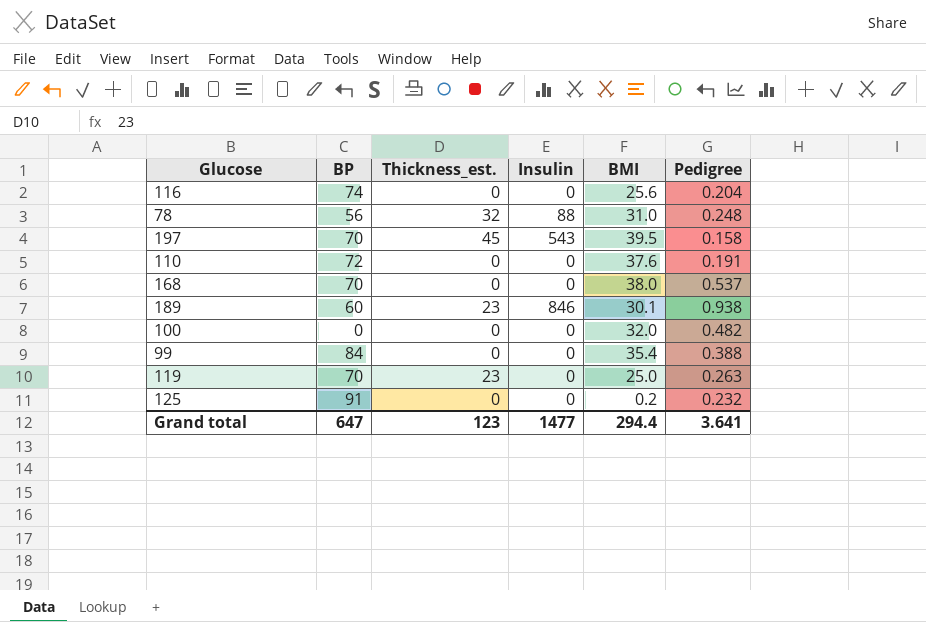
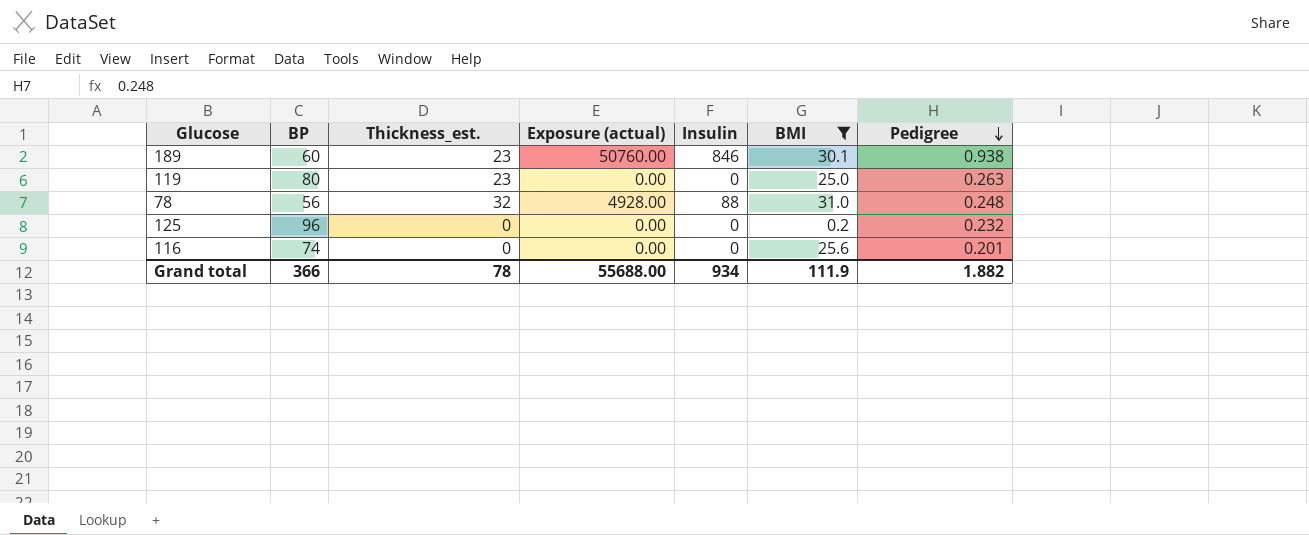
filter: none -> BMI <= 31.0
row order: none -> Pedigree descending
column Exposure (actual) | formula: none -> [BP] * [Insulin]
119 | BP: 70 -> 80
125 | BP: 91 -> 96
116 | Pedigree: 0.204 -> 0.201
Grand total | BP: 647 -> 366
Grand total | Thickness_est.: 123 -> 78
Grand total | Insulin: 1477 -> 934
Grand total | BMI: 294.4 -> 111.9
Grand total | Pedigree: 3.641 -> 1.882

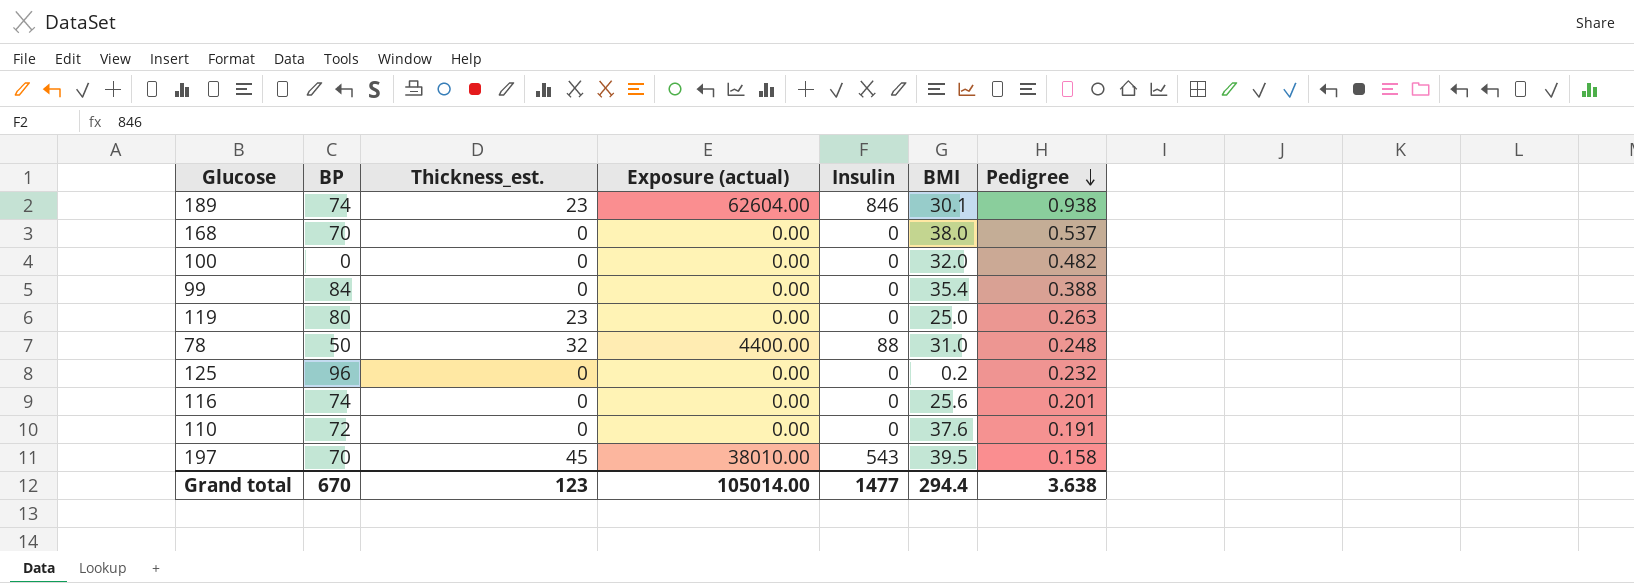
filter: BMI <= 31.0 -> none
189 | BP: 60 -> 74
189 | Exposure (actual): 50760.00 -> 62604.00
78 | BP: 56 -> 50
78 | Exposure (actual): 4928.00 -> 4400.00
Grand total | BP: 366 -> 670
Grand total | Thickness_est.: 78 -> 123
Grand total | Exposure (actual): 55688.00 -> 105014.00
Grand total | Insulin: 934 -> 1477
Grand total | BMI: 111.9 -> 294.4
Grand total | Pedigree: 1.882 -> 3.638

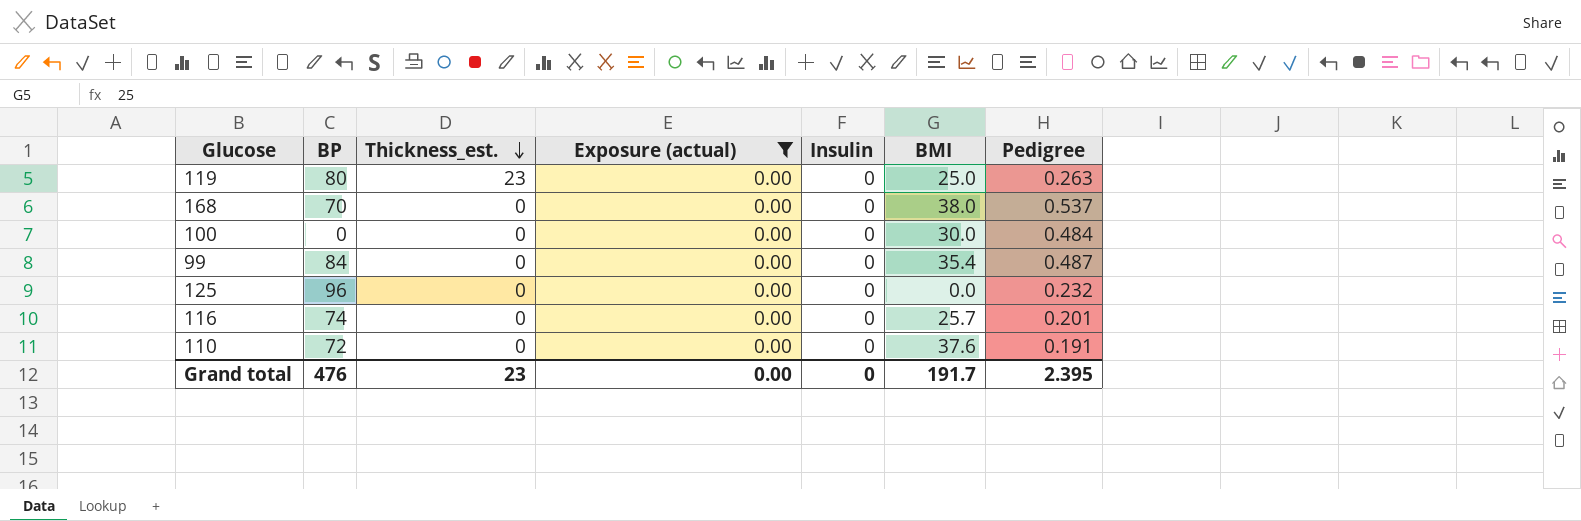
filter: none -> Exposure (actual) = 0.00
row order: Pedigree descending -> Thickness_est. descending
100 | BMI: 32.0 -> 30.0
100 | Pedigree: 0.482 -> 0.484
99 | Pedigree: 0.388 -> 0.487
125 | BMI: 0.2 -> 0.0
116 | BMI: 25.6 -> 25.7
Grand total | BP: 670 -> 476
Grand total | Thickness_est.: 123 -> 23
Grand total | Exposure (actual): 105014.00 -> 0.00
Grand total | Insulin: 1477 -> 0
Grand total | BMI: 294.4 -> 191.7
Grand total | Pedigree: 3.638 -> 2.395

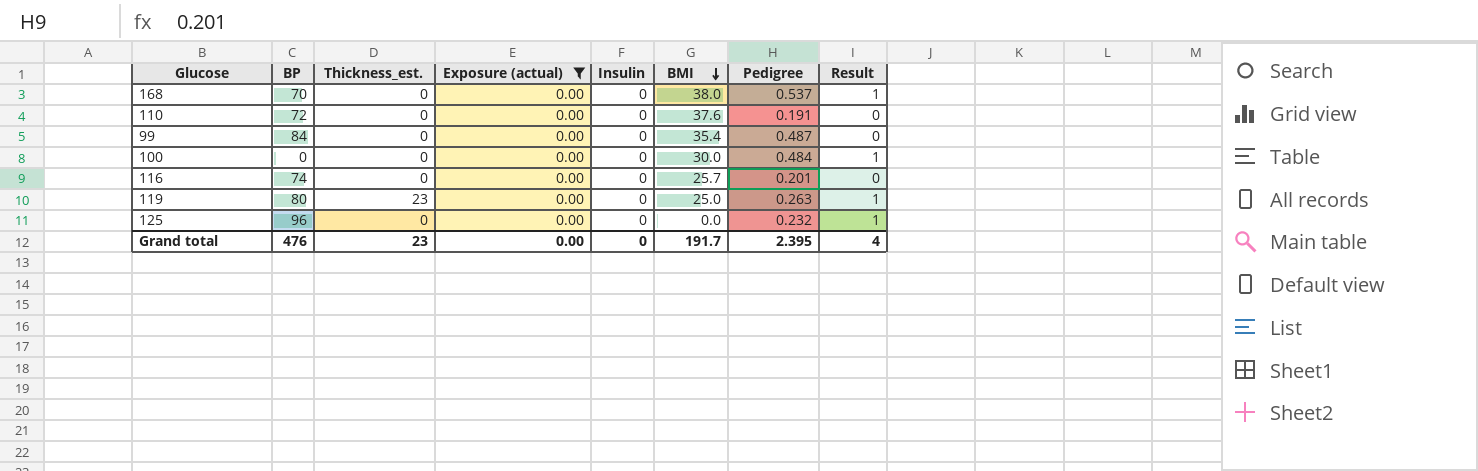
row order: Thickness_est. descending -> BMI descending
column Result | position: none -> 8

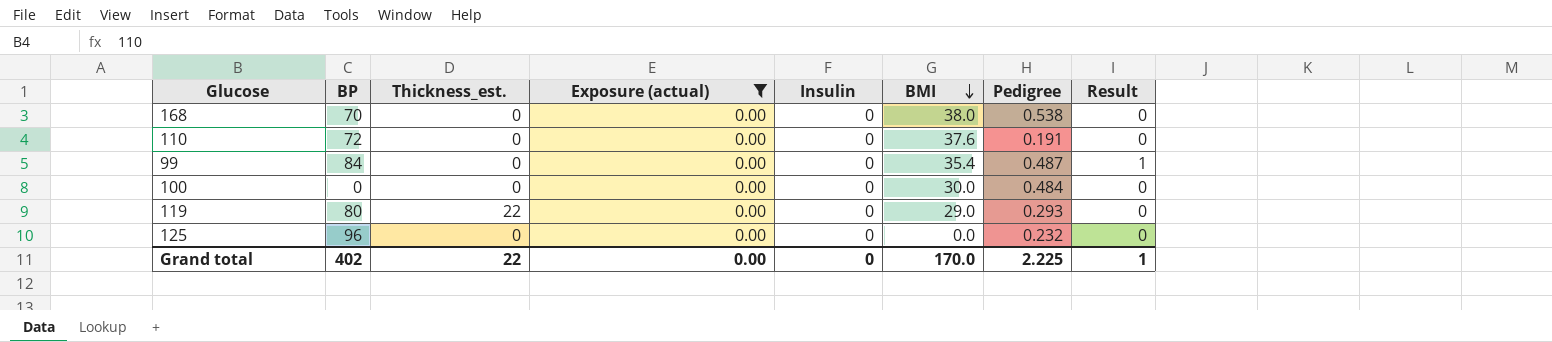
row 116: 74 | 0 | 0.00 | 0 | 25.7 | 0.201 | 0 -> none
168 | Pedigree: 0.537 -> 0.538
168 | Result: 1 -> 0
99 | Result: 0 -> 1
100 | Result: 1 -> 0
119 | Thickness_est.: 23 -> 22
119 | BMI: 25.0 -> 29.0
119 | Pedigree: 0.263 -> 0.293
119 | Result: 1 -> 0
125 | Result: 1 -> 0
Grand total | BP: 476 -> 402
Grand total | Thickness_est.: 23 -> 22
Grand total | BMI: 191.7 -> 170.0
Grand total | Pedigree: 2.395 -> 2.225
Grand total | Result: 4 -> 1

